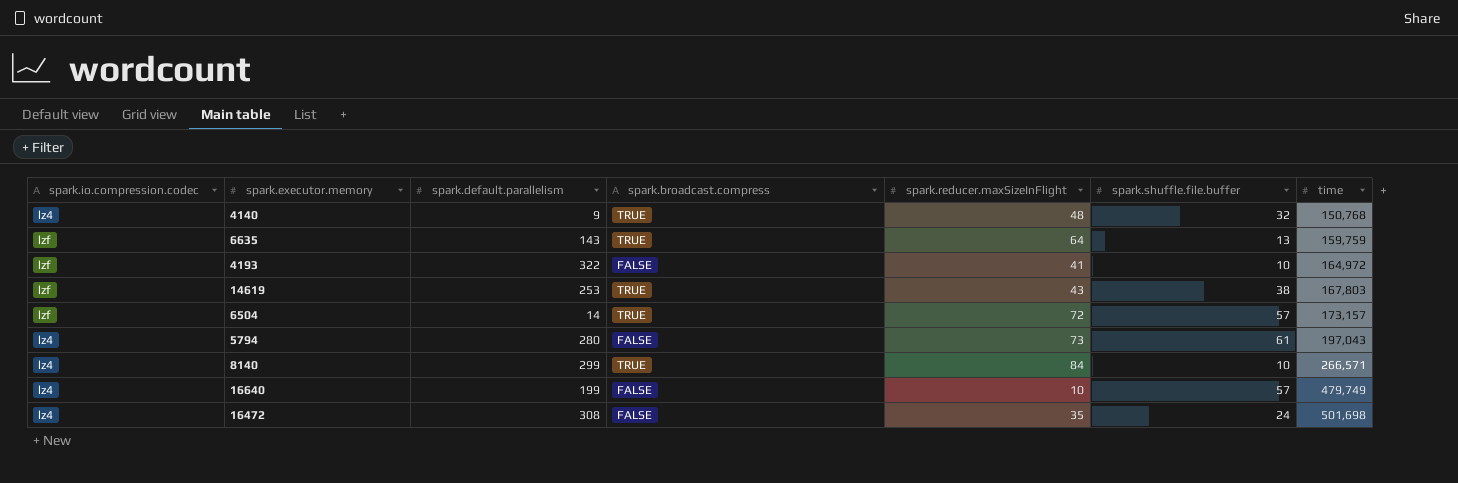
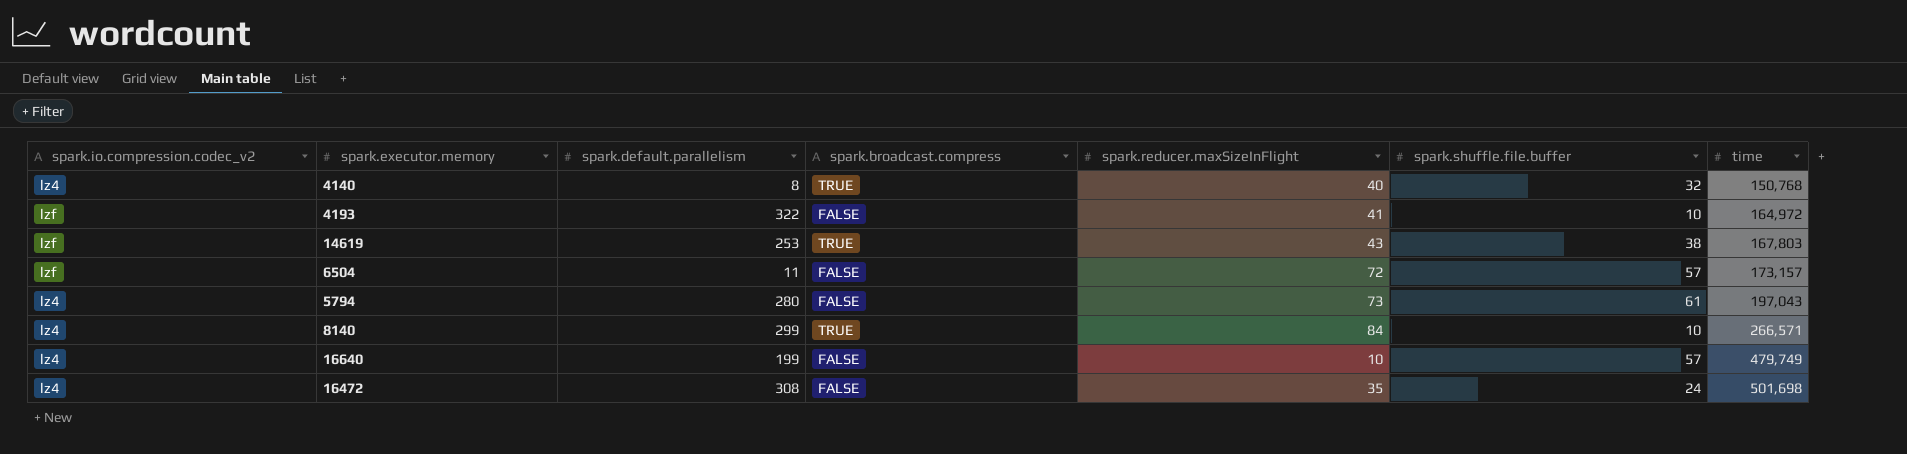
column name: spark.io.compression.codec -> spark.io.compression.codec_v2
row 6635: lzf | 143 | TRUE | 64 | 13 | 159,759 -> none
4140 | spark.default.parallelism: 9 -> 8
4140 | spark.reducer.maxSizeInFlight: 48 -> 40
6504 | spark.default.parallelism: 14 -> 11
6504 | spark.broadcast.compress: TRUE -> FALSE

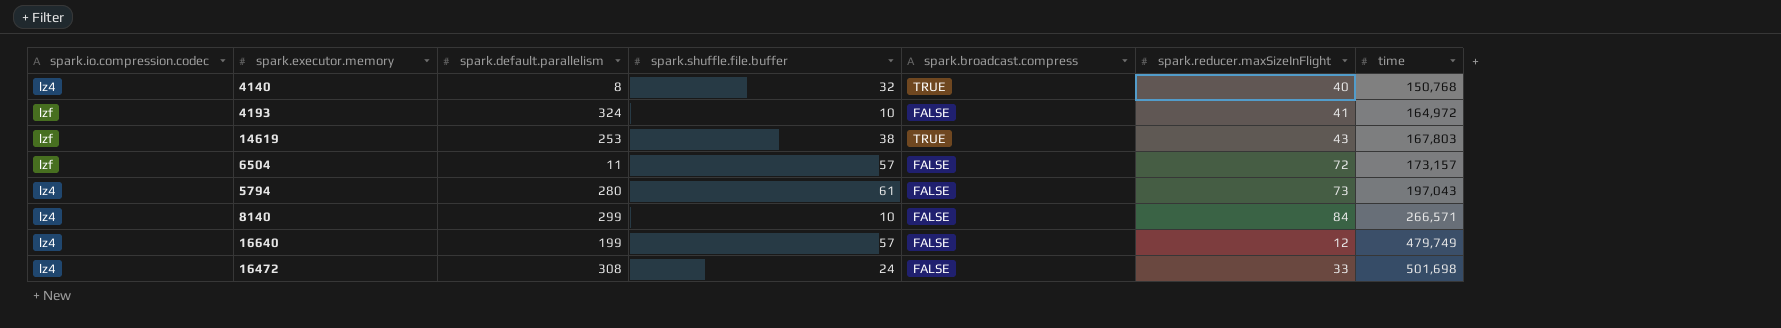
column name: spark.io.compression.codec_v2 -> spark.io.compression.codec
column spark.shuffle.file.buffer | position: 6 -> 4
4193 | spark.default.parallelism: 322 -> 324
8140 | spark.broadcast.compress: TRUE -> FALSE
16640 | spark.reducer.maxSizeInFlight: 10 -> 12
16472 | spark.reducer.maxSizeInFlight: 35 -> 33

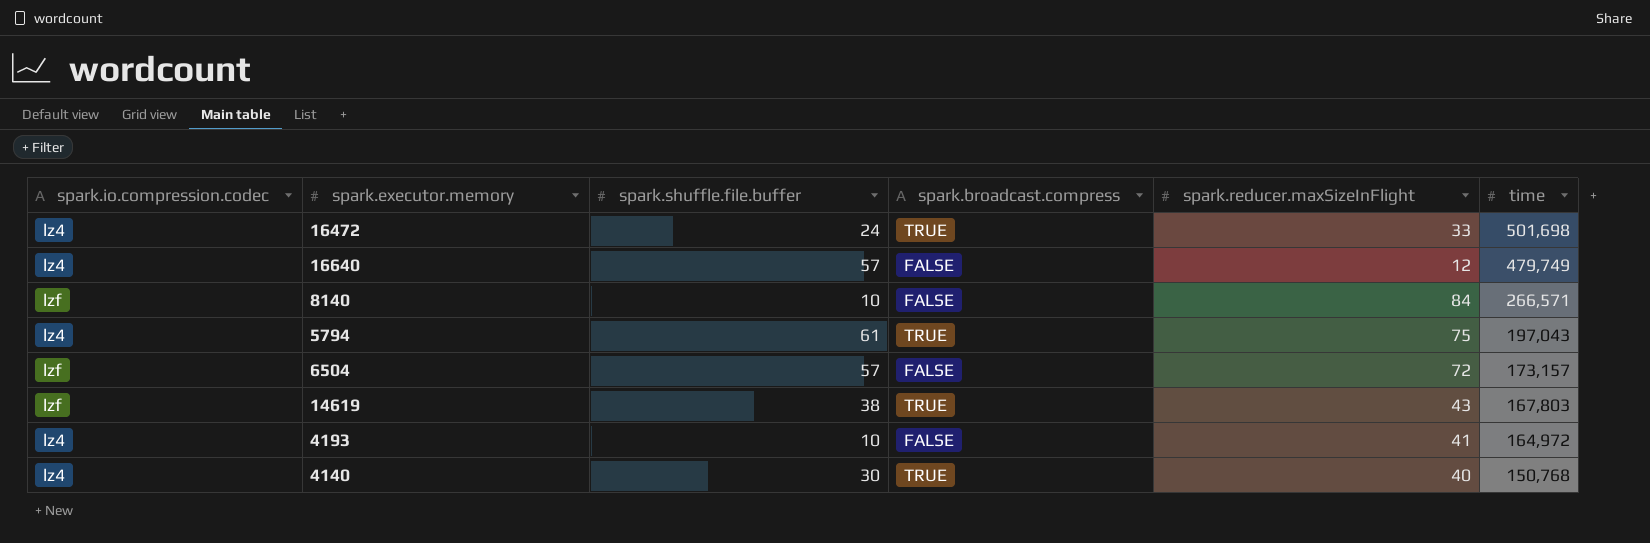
row order: time ascending -> time descending
column spark.default.parallelism | position: 3 -> none
16472 | spark.broadcast.compress: FALSE -> TRUE
8140 | spark.io.compression.codec: lz4 -> lzf
5794 | spark.broadcast.compress: FALSE -> TRUE
5794 | spark.reducer.maxSizeInFlight: 73 -> 75
4193 | spark.io.compression.codec: lzf -> lz4
4140 | spark.shuffle.file.buffer: 32 -> 30

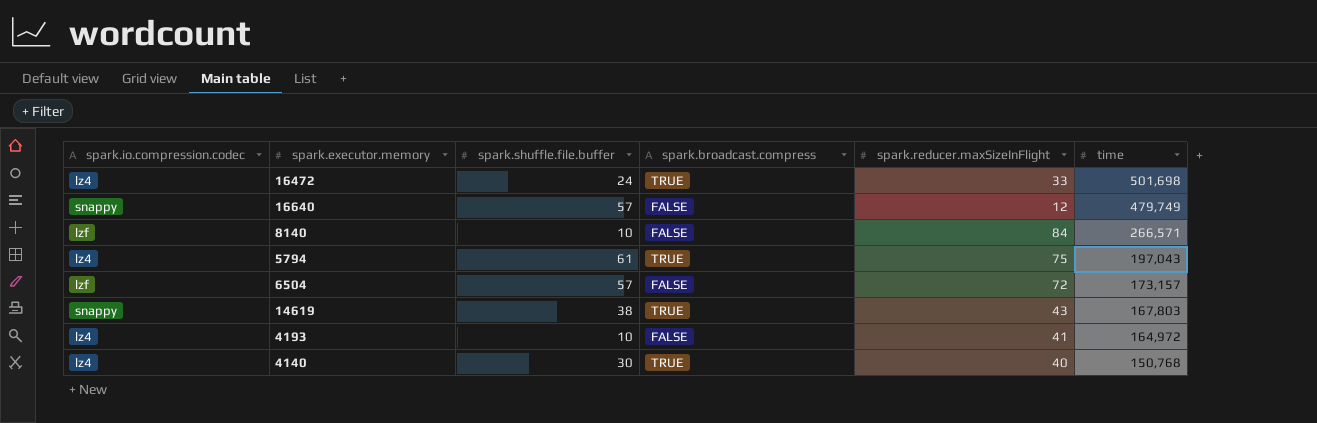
16640 | spark.io.compression.codec: lz4 -> snappy
14619 | spark.io.compression.codec: lzf -> snappy

